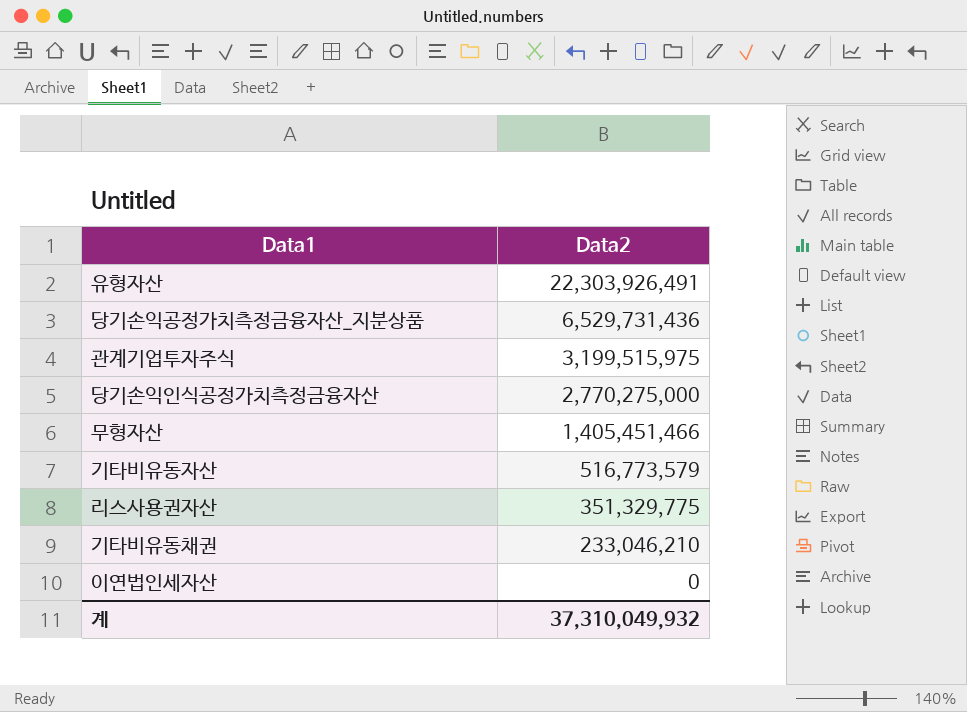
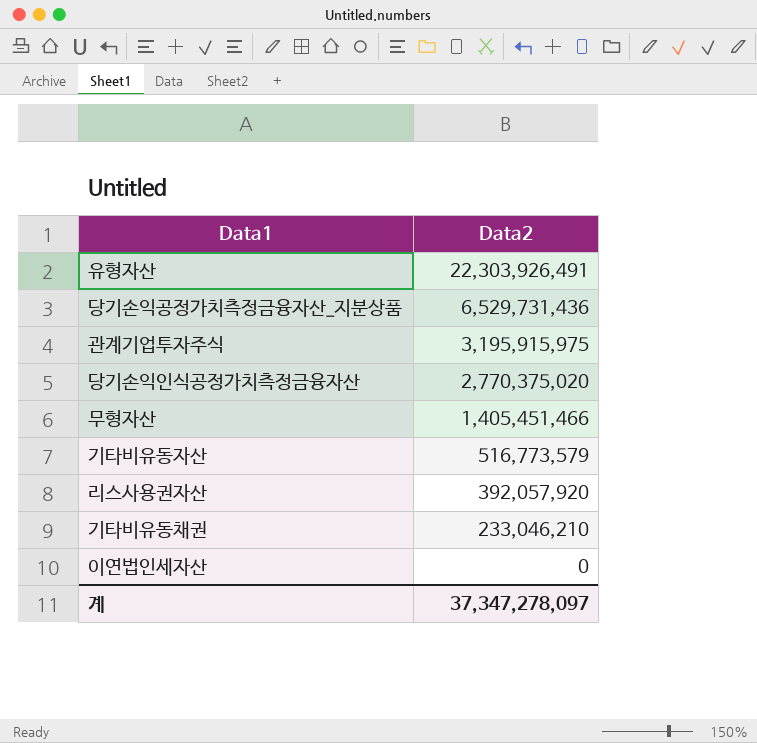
관계기업투자주식 | Data2: 3,199,515,975 -> 3,195,915,975
당기손익인식공정가치측정금융자산 | Data2: 2,770,275,000 -> 2,770,375,020
리스사용권자산 | Data2: 351,329,775 -> 392,057,920
계 | Data2: 37,310,049,932 -> 37,347,278,097

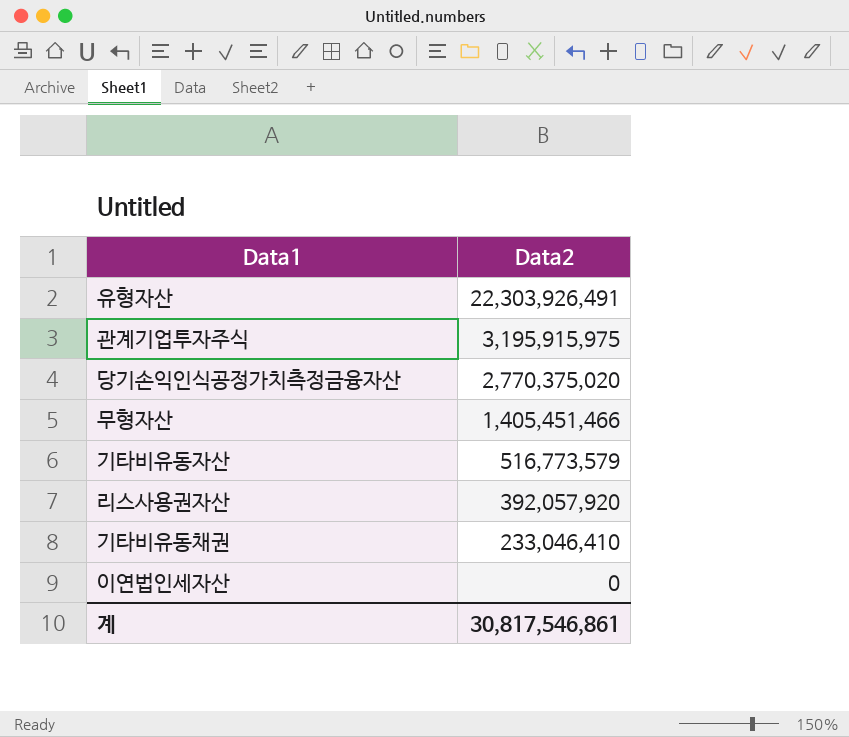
row 당기손익공정가치측정금융자산_지분상품: 6,529,731,436 -> none
기타비유동채권 | Data2: 233,046,210 -> 233,046,410
계 | Data2: 37,347,278,097 -> 30,817,546,861

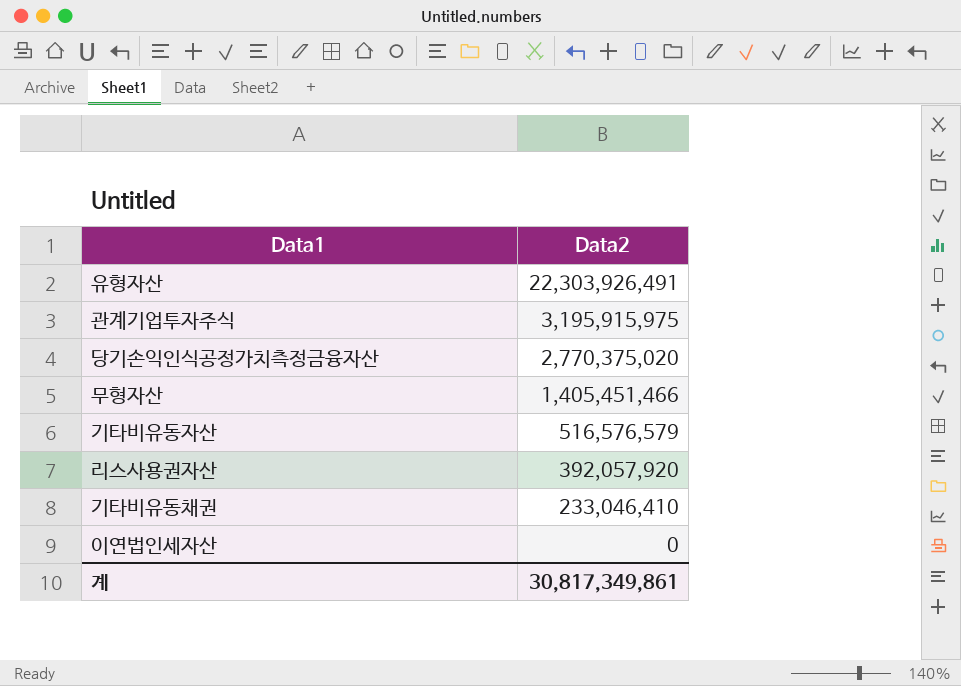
기타비유동자산 | Data2: 516,773,579 -> 516,576,579
계 | Data2: 30,817,546,861 -> 30,817,349,861

